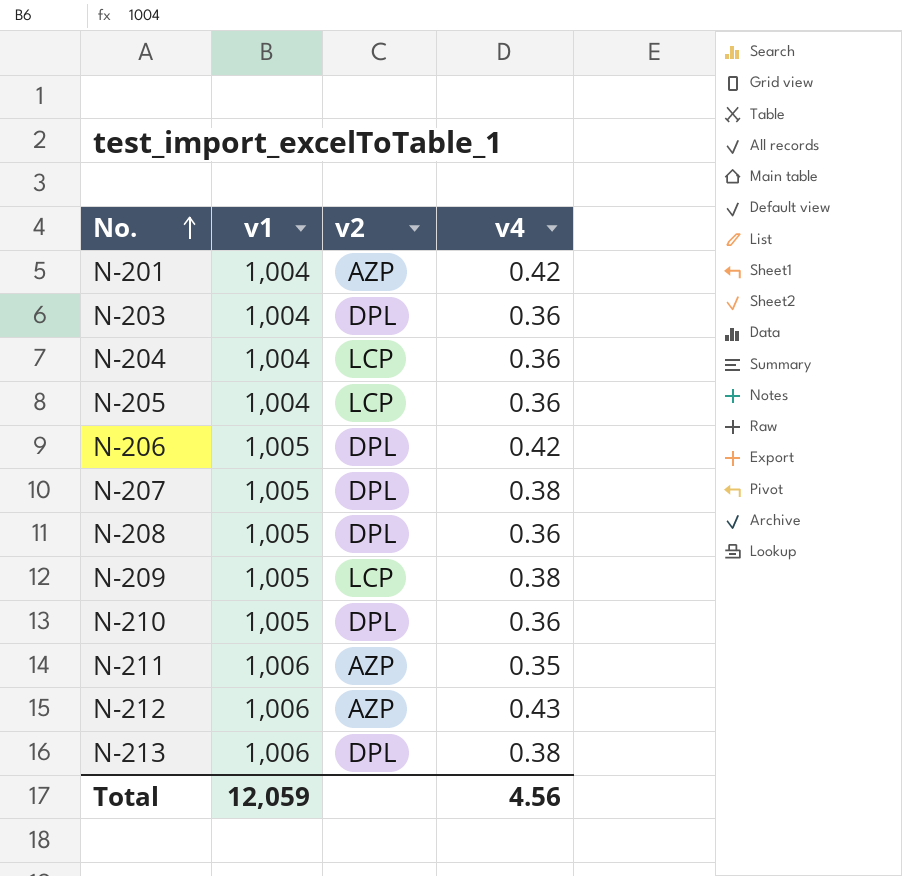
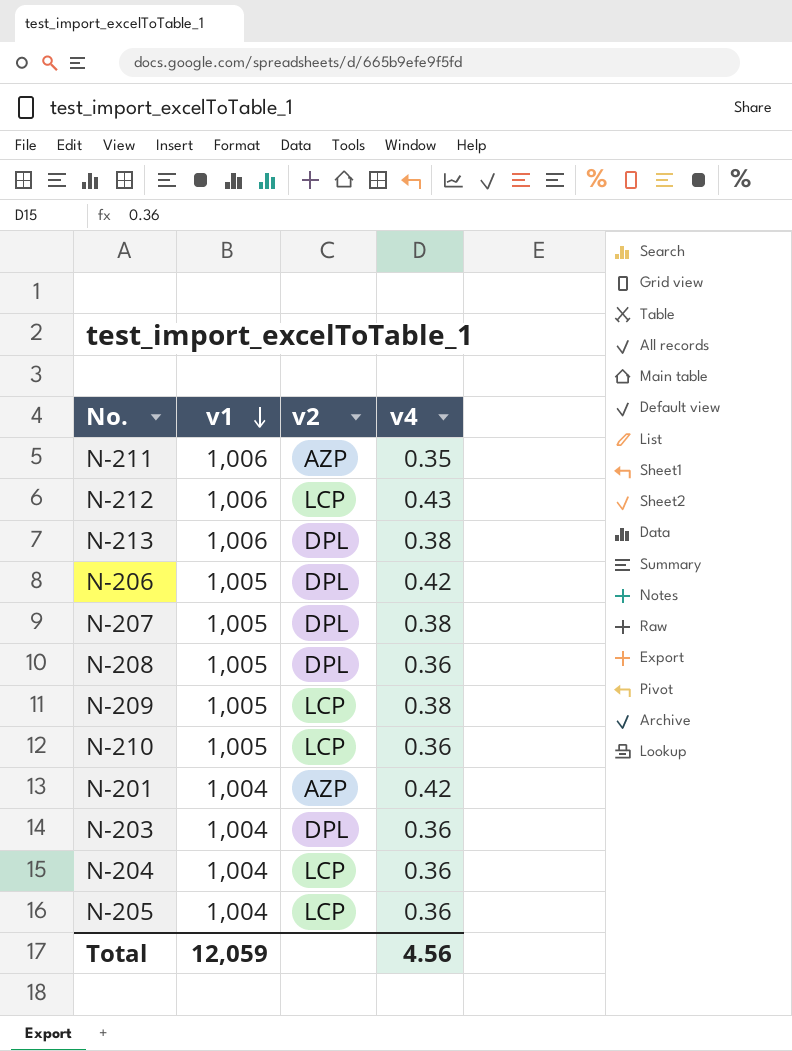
row order: No. ascending -> v1 descending
N-212 | v2: AZP -> LCP
N-210 | v2: DPL -> LCP

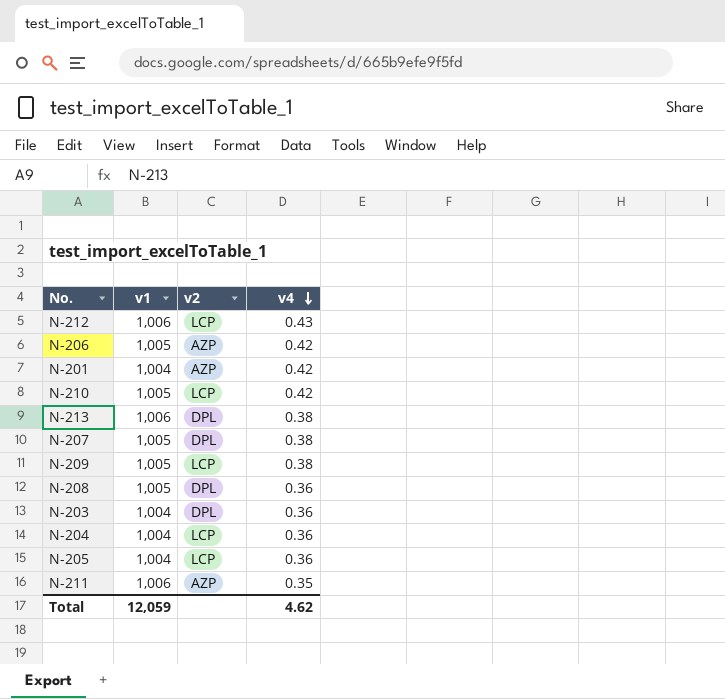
row order: v1 descending -> v4 descending
N-206 | v2: DPL -> AZP
N-210 | v4: 0.36 -> 0.42
Total | v4: 4.56 -> 4.62

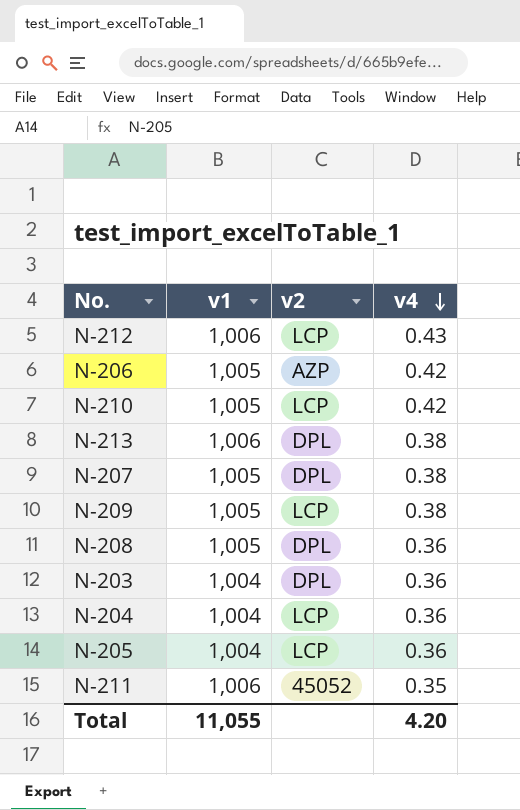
row N-201: 1,004 | AZP | 0.42 -> none
N-211 | v2: AZP -> 45052
Total | v1: 12,059 -> 11,055
Total | v4: 4.62 -> 4.20

